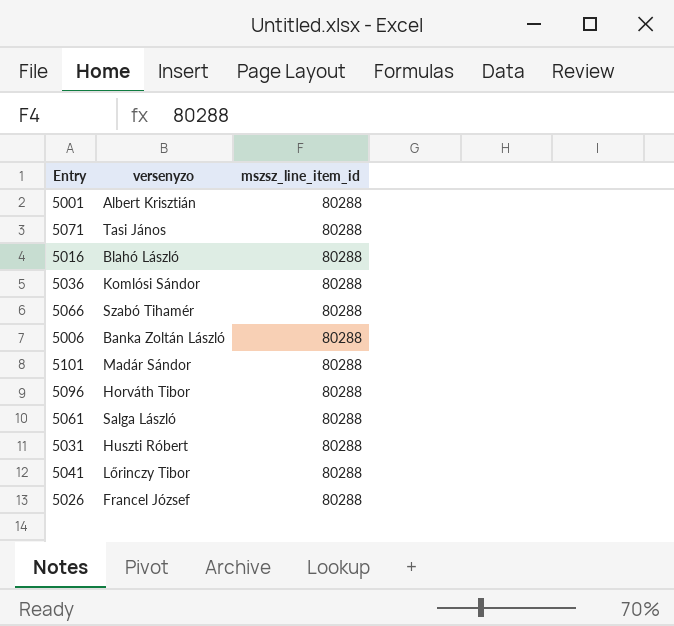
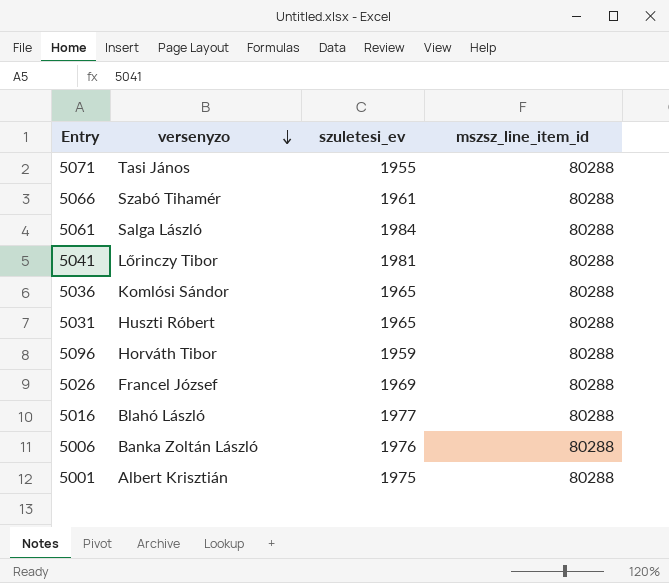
row order: none -> versenyzo descending
column szuletesi_ev | position: none -> 3
row 5101: Madár Sándor | 80288 -> none

